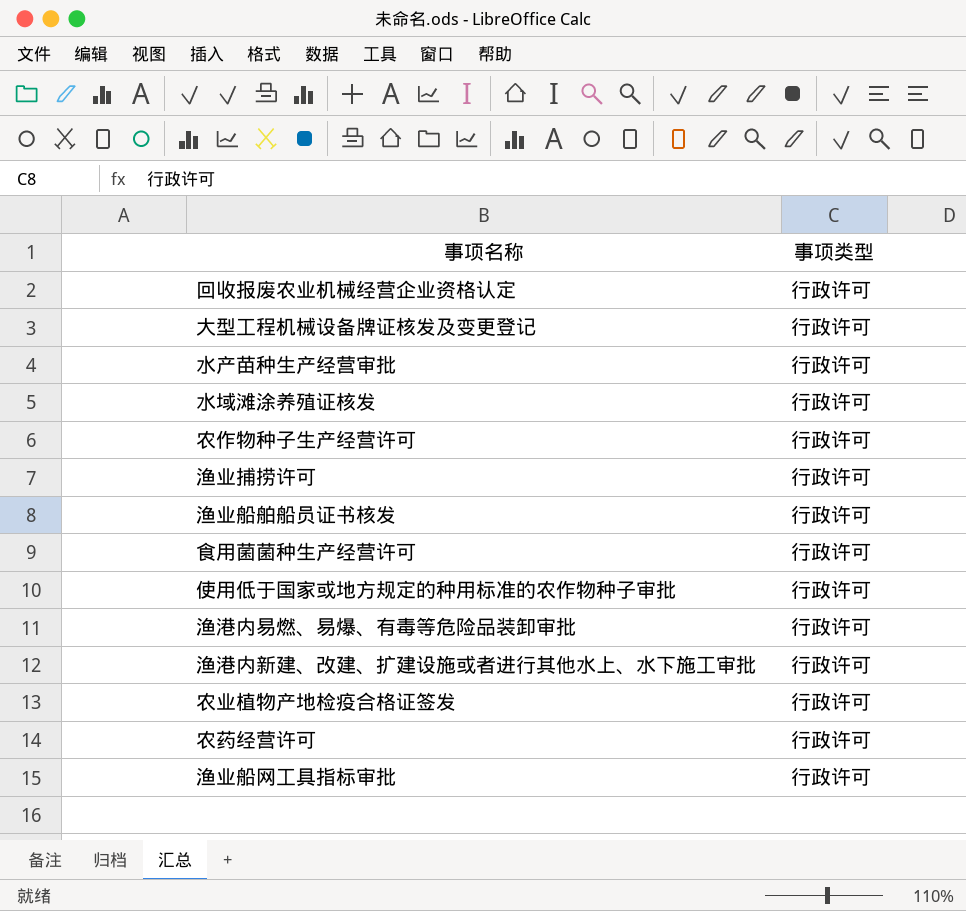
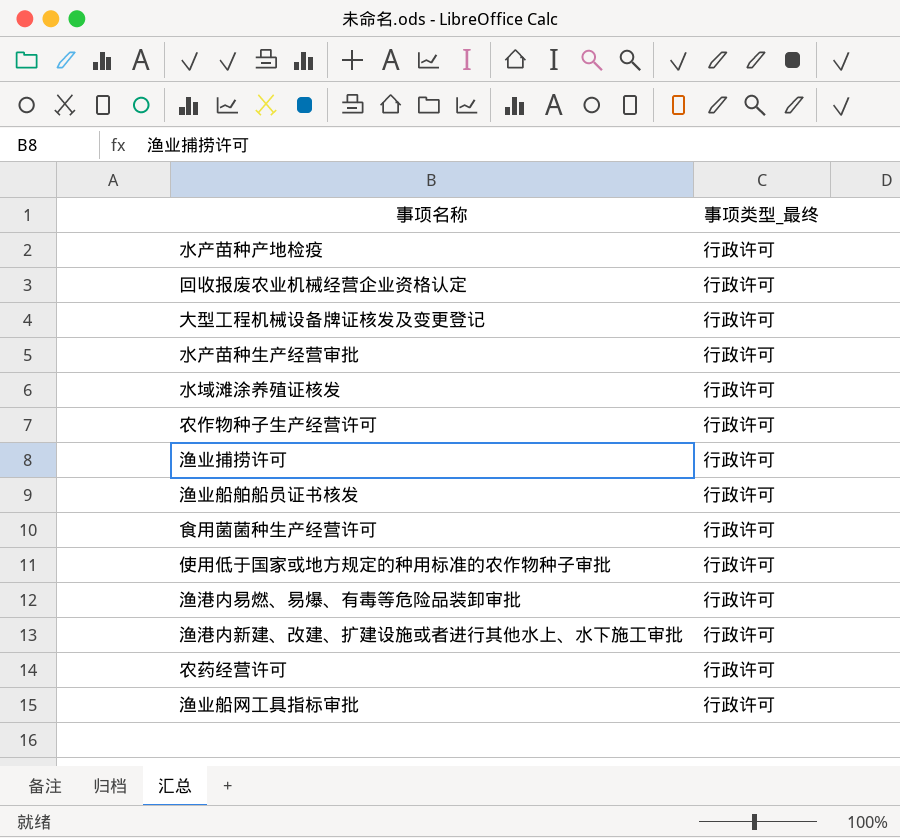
column name: 事项类型 -> 事项类型_最终
row 农业植物产地检疫合格证签发: 行政许可 -> none
row 水产苗种产地检疫: none -> 行政许可

